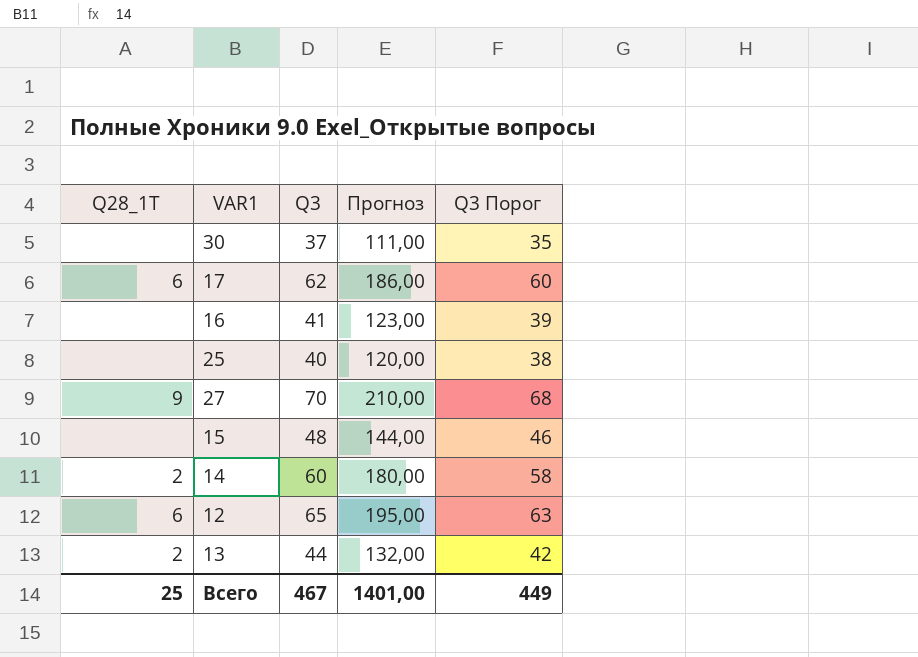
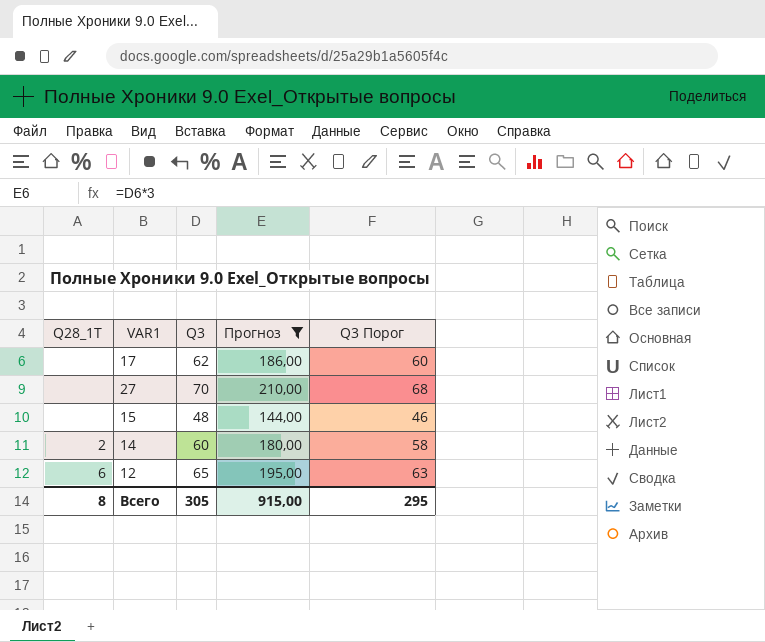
filter: none -> Прогноз >= 144,00
17 | Q28_1T: 6 -> none
27 | Q28_1T: 9 -> none
Всего | Q28_1T: 25 -> 8
Всего | Q3: 467 -> 305
Всего | Прогноз: 1401,00 -> 915,00
Всего | Q3 Порог: 449 -> 295

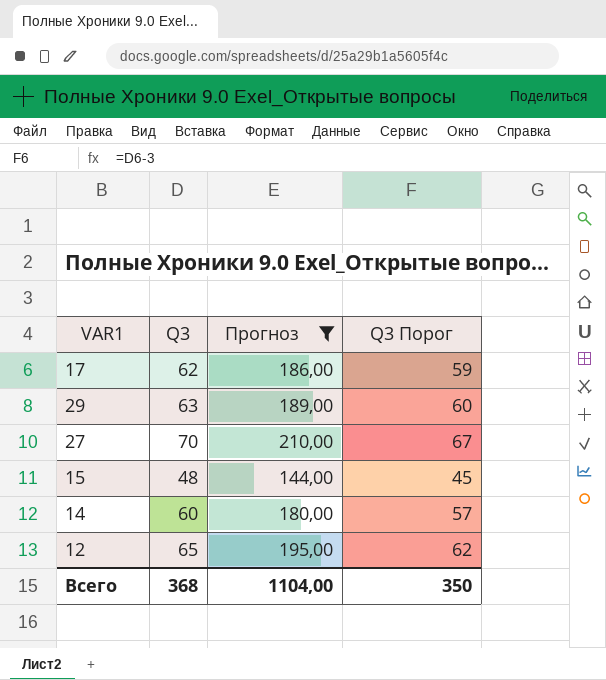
column Q28_1T | position: 1 -> none
column Q3 Порог | formula: [Q3] - 2 -> [Q3] - 3
row 29: none -> 63 | 189,00 | 60
Всего | Q3: 305 -> 368
Всего | Прогноз: 915,00 -> 1104,00
Всего | Q3 Порог: 295 -> 350

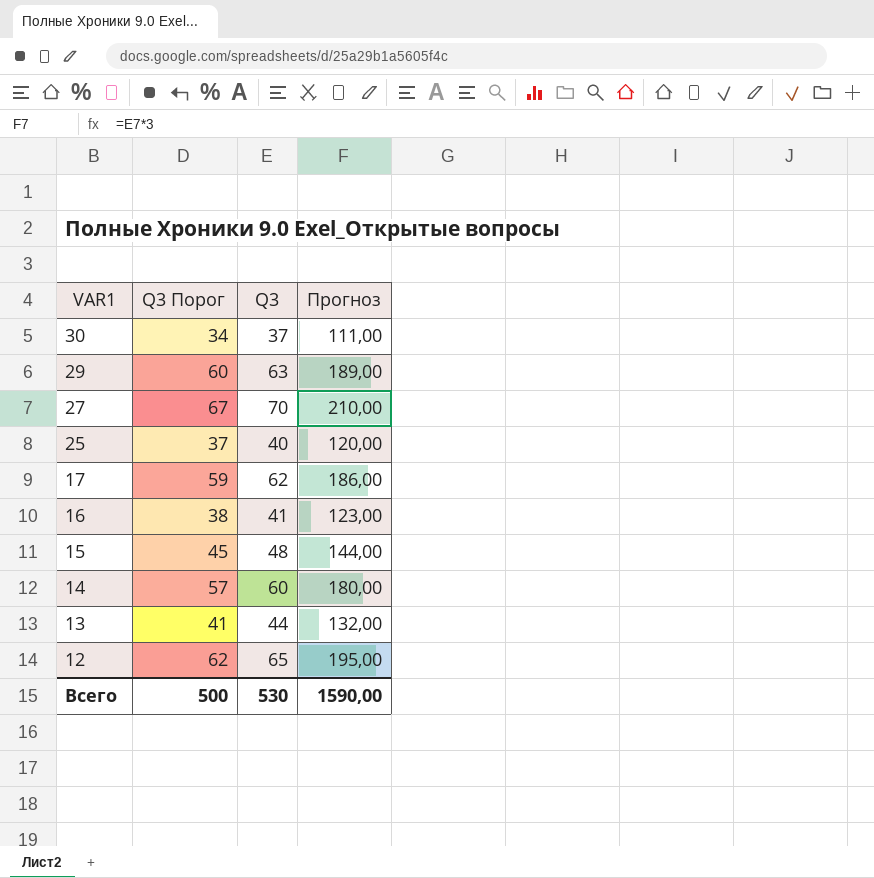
filter: Прогноз >= 144,00 -> none
row order: none -> VAR1 descending
column Q3 Порог | position: 4 -> 2
Всего | Q3 Порог: 350 -> 500
Всего | Q3: 368 -> 530
Всего | Прогноз: 1104,00 -> 1590,00

